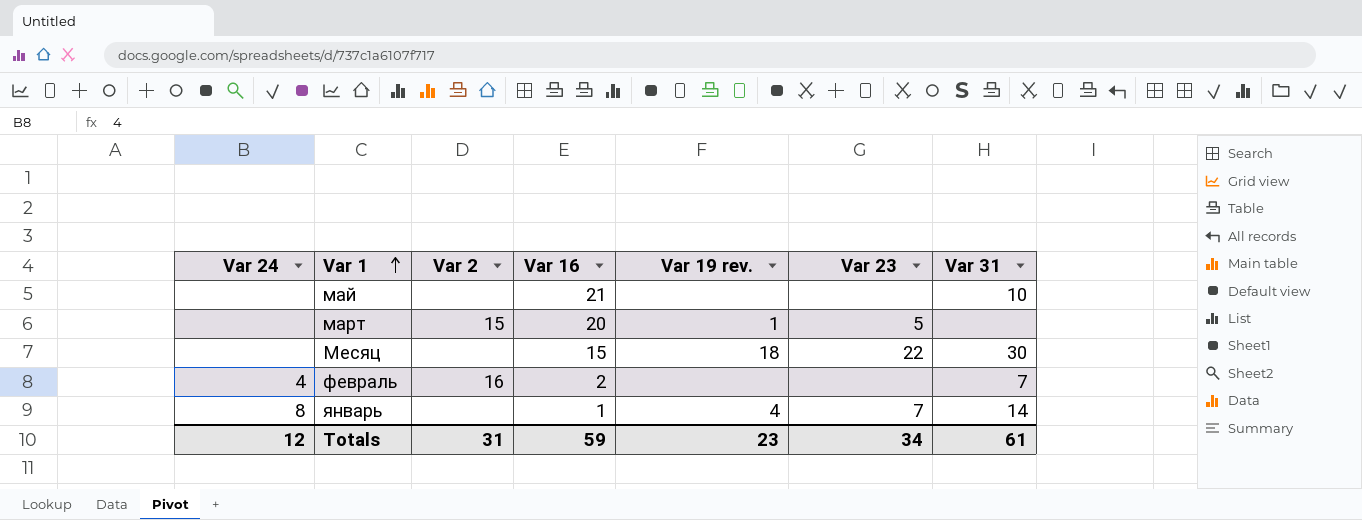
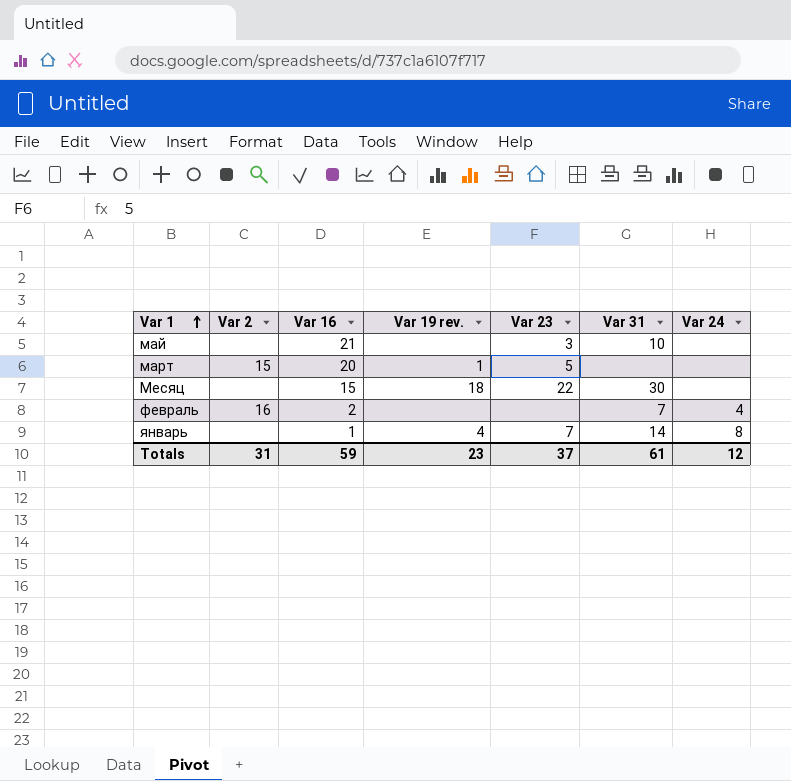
column Var 24 | position: 1 -> 7
май | Var 23: none -> 3
Totals | Var 23: 34 -> 37

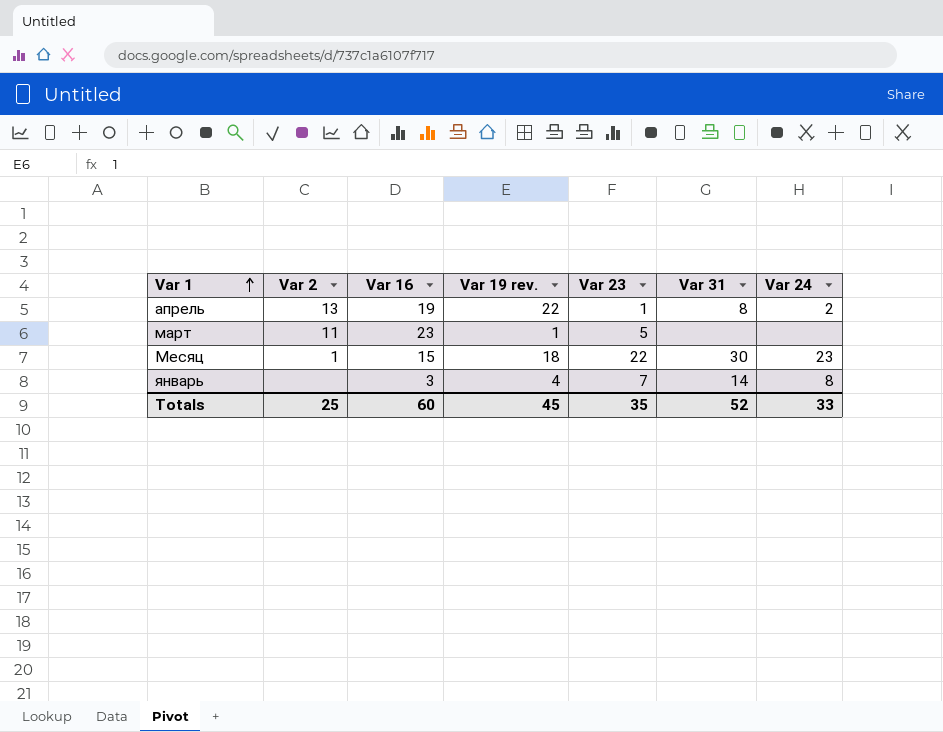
row май: none | 21 | none | 3 | 10 | none -> none
row февраль: 16 | 2 | none | none | 7 | 4 -> none
row апрель: none -> 13 | 19 | 22 | 1 | 8 | 2
март | Var 2: 15 -> 11
март | Var 16: 20 -> 23
Месяц | Var 2: none -> 1
Месяц | Var 24: none -> 23
январь | Var 16: 1 -> 3
Totals | Var 2: 31 -> 25
Totals | Var 16: 59 -> 60
Totals | Var 19 rev.: 23 -> 45
Totals | Var 23: 37 -> 35
Totals | Var 31: 61 -> 52
Totals | Var 24: 12 -> 33

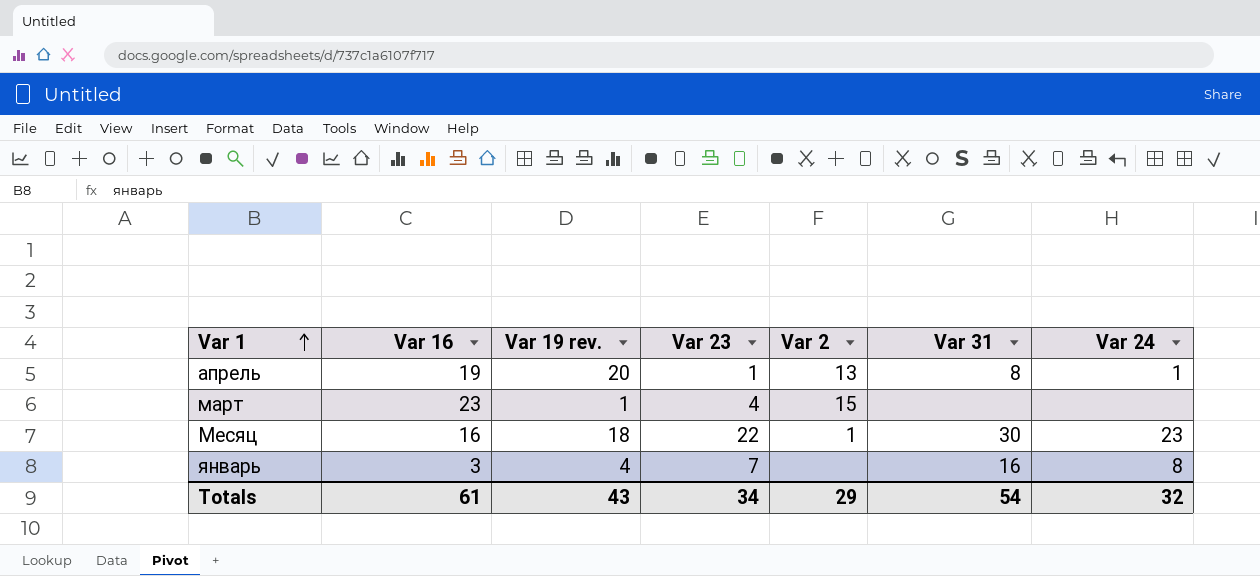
column Var 2 | position: 2 -> 5
апрель | Var 19 rev.: 22 -> 20
апрель | Var 24: 2 -> 1
март | Var 23: 5 -> 4
март | Var 2: 11 -> 15
Месяц | Var 16: 15 -> 16
январь | Var 31: 14 -> 16
Totals | Var 16: 60 -> 61
Totals | Var 19 rev.: 45 -> 43
Totals | Var 23: 35 -> 34
Totals | Var 2: 25 -> 29
Totals | Var 31: 52 -> 54
Totals | Var 24: 33 -> 32

